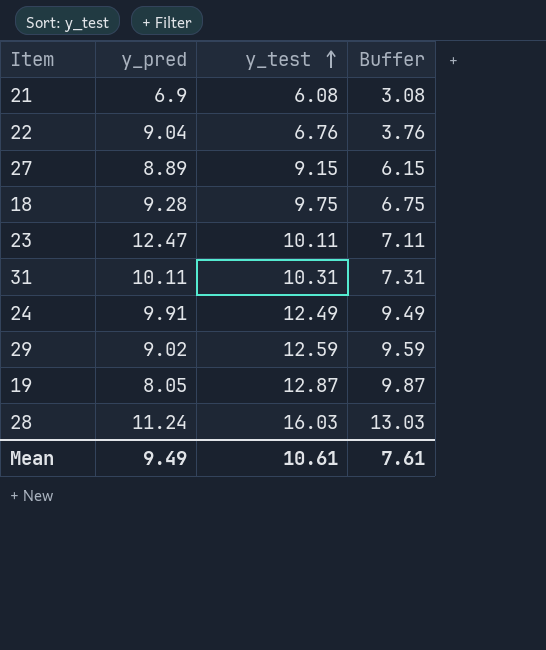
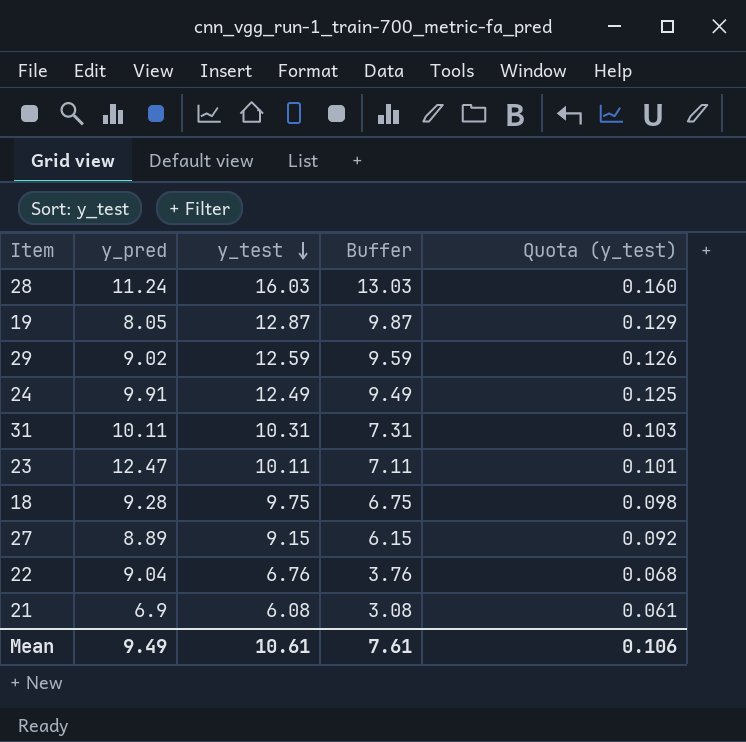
row order: y_test ascending -> y_test descending
column Quota (y_test) | formula: none -> [y_test] * 0.01

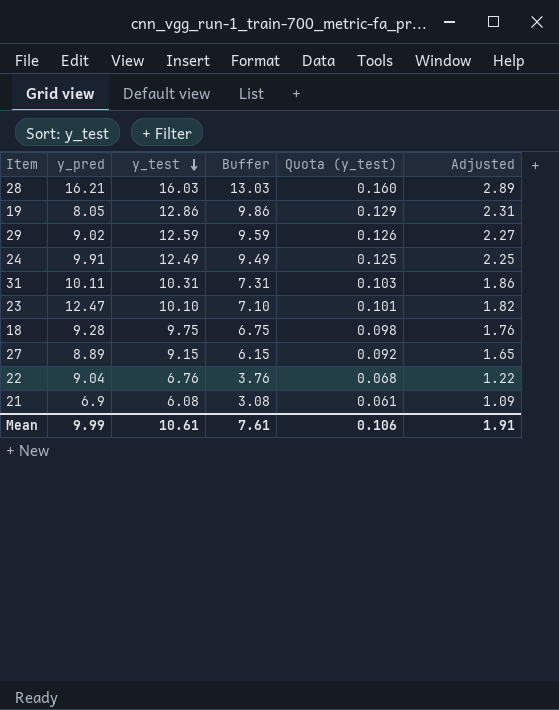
column Adjusted | formula: none -> [y_test] * 0.18
28 | y_pred: 11.24 -> 16.21
19 | y_test: 12.87 -> 12.86
19 | Buffer: 9.87 -> 9.86
23 | y_test: 10.11 -> 10.10
23 | Buffer: 7.11 -> 7.10
Mean | y_pred: 9.49 -> 9.99

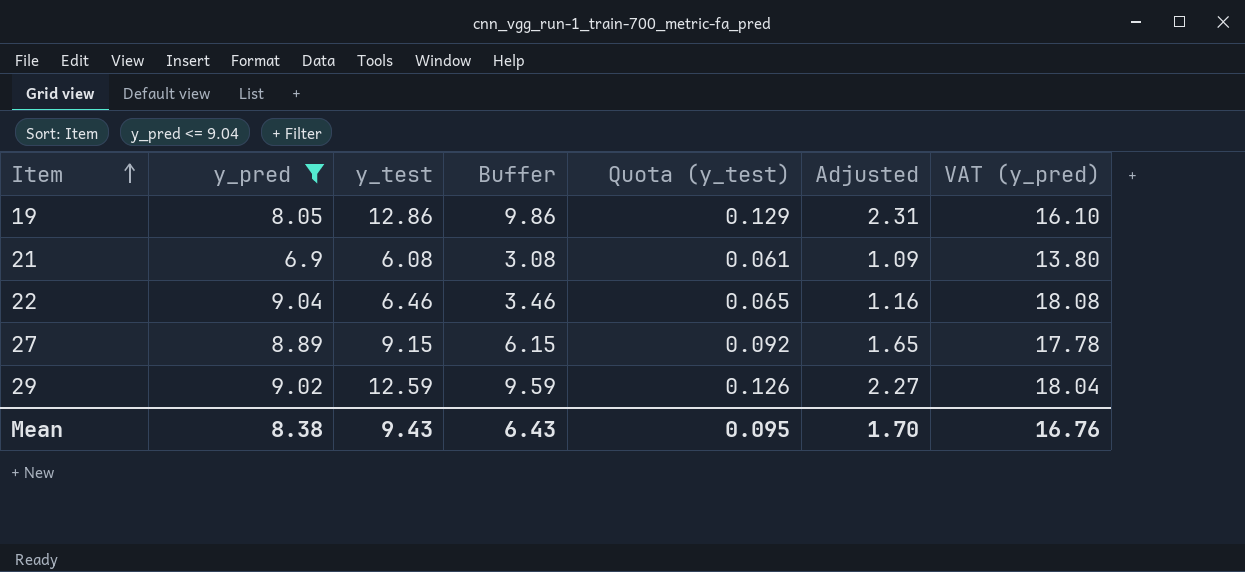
filter: none -> y_pred <= 9.04
row order: y_test descending -> Item ascending
column VAT (y_pred) | formula: none -> [y_pred] * 2
22 | y_test: 6.76 -> 6.46
22 | Buffer: 3.76 -> 3.46
22 | Quota (y_test): 0.068 -> 0.065
22 | Adjusted: 1.22 -> 1.16
Mean | y_pred: 9.99 -> 8.38
Mean | y_test: 10.61 -> 9.43
Mean | Buffer: 7.61 -> 6.43
Mean | Quota (y_test): 0.106 -> 0.095
Mean | Adjusted: 1.91 -> 1.70

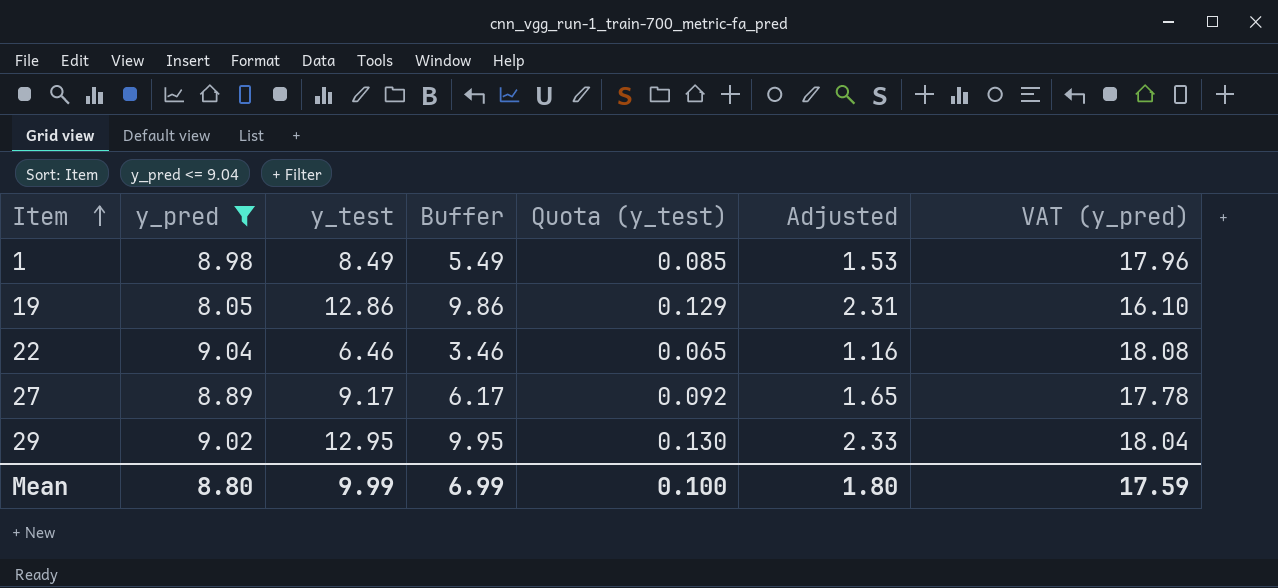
row 21: 6.9 | 6.08 | 3.08 | 0.061 | 1.09 | 13.80 -> none
row 1: none -> 8.98 | 8.49 | 5.49 | 0.085 | 1.53 | 17.96
27 | y_test: 9.15 -> 9.17
27 | Buffer: 6.15 -> 6.17
29 | y_test: 12.59 -> 12.95
29 | Buffer: 9.59 -> 9.95
29 | Quota (y_test): 0.126 -> 0.130
29 | Adjusted: 2.27 -> 2.33
Mean | y_pred: 8.38 -> 8.80
Mean | y_test: 9.43 -> 9.99
Mean | Buffer: 6.43 -> 6.99
Mean | Quota (y_test): 0.095 -> 0.100
Mean | Adjusted: 1.70 -> 1.80
Mean | VAT (y_pred): 16.76 -> 17.59

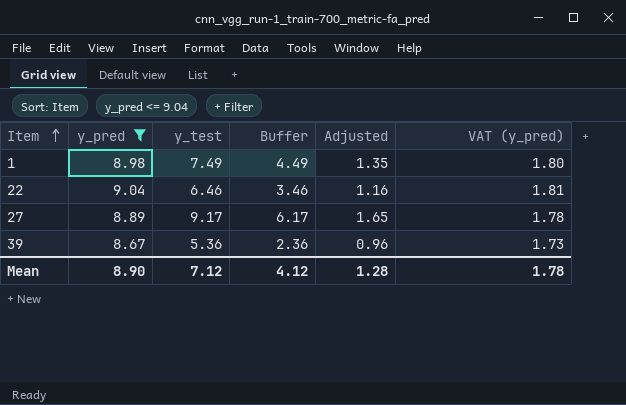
column Quota (y_test) | formula: [y_test] * 0.01 -> none
column VAT (y_pred) | formula: [y_pred] * 2 -> [y_pred] * 0.2
row 19: 8.05 | 12.86 | 9.86 | 0.129 | 2.31 | 16.10 -> none
row 29: 9.02 | 12.95 | 9.95 | 0.130 | 2.33 | 18.04 -> none
1 | y_test: 8.49 -> 7.49
1 | Buffer: 5.49 -> 4.49
1 | Adjusted: 1.53 -> 1.35
row 39: none -> 8.67 | 5.36 | 2.36 | 0.96 | 1.73
Mean | y_pred: 8.80 -> 8.90
Mean | y_test: 9.99 -> 7.12
Mean | Buffer: 6.99 -> 4.12
Mean | Adjusted: 1.80 -> 1.28
Mean | VAT (y_pred): 17.59 -> 1.78

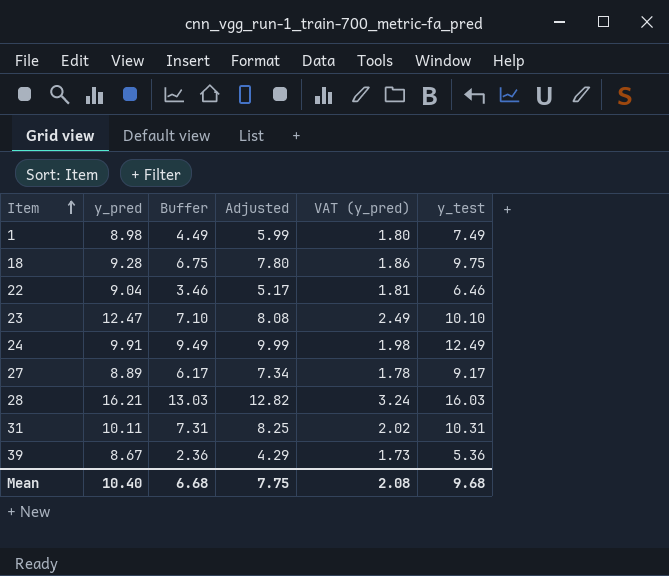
filter: y_pred <= 9.04 -> none
column Adjusted | formula: [y_test] * 0.18 -> [y_test] * 0.8
column y_test | position: 3 -> 6
Mean | y_pred: 8.90 -> 10.40
Mean | Buffer: 4.12 -> 6.68
Mean | Adjusted: 1.28 -> 7.75
Mean | VAT (y_pred): 1.78 -> 2.08
Mean | y_test: 7.12 -> 9.68

